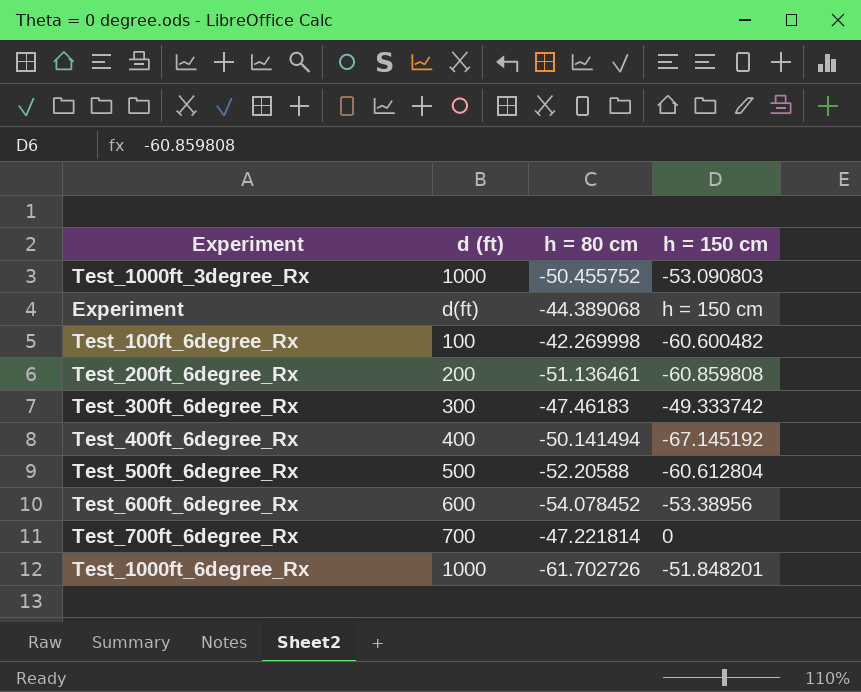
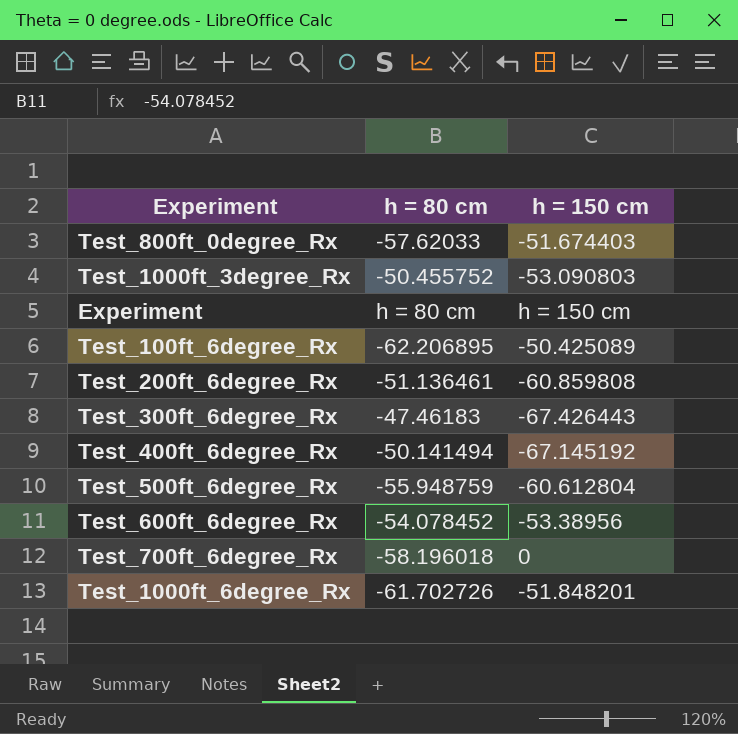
column d (ft) | position: 2 -> none
row Test_800ft_0degree_Rx: none -> -57.62033 | -51.674403
Experiment | h = 80 cm: -44.389068 -> h = 80 cm
Test_100ft_6degree_Rx | h = 80 cm: -42.269998 -> -62.206895
Test_100ft_6degree_Rx | h = 150 cm: -60.600482 -> -50.425089
Test_300ft_6degree_Rx | h = 150 cm: -49.333742 -> -67.426443
Test_500ft_6degree_Rx | h = 80 cm: -52.20588 -> -55.948759
Test_700ft_6degree_Rx | h = 80 cm: -47.221814 -> -58.196018

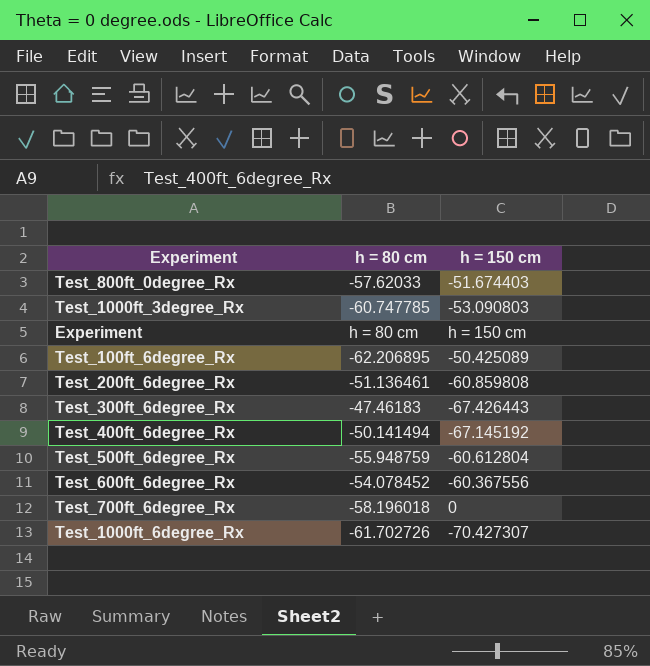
Test_1000ft_3degree_Rx | h = 80 cm: -50.455752 -> -60.747785
Test_600ft_6degree_Rx | h = 150 cm: -53.38956 -> -60.367556
Test_1000ft_6degree_Rx | h = 150 cm: -51.848201 -> -70.427307

